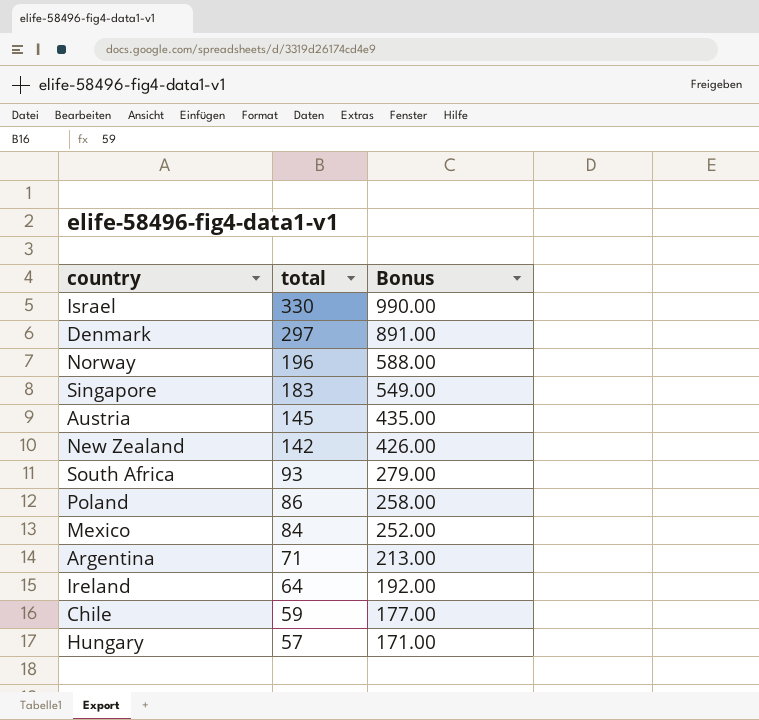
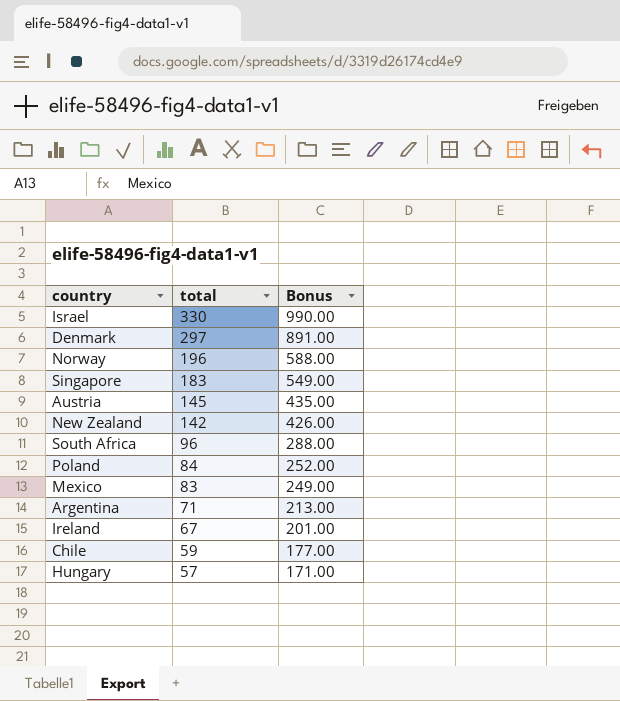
South Africa | total: 93 -> 96
South Africa | Bonus: 279.00 -> 288.00
Poland | total: 86 -> 84
Poland | Bonus: 258.00 -> 252.00
Mexico | total: 84 -> 83
Mexico | Bonus: 252.00 -> 249.00
Ireland | total: 64 -> 67
Ireland | Bonus: 192.00 -> 201.00

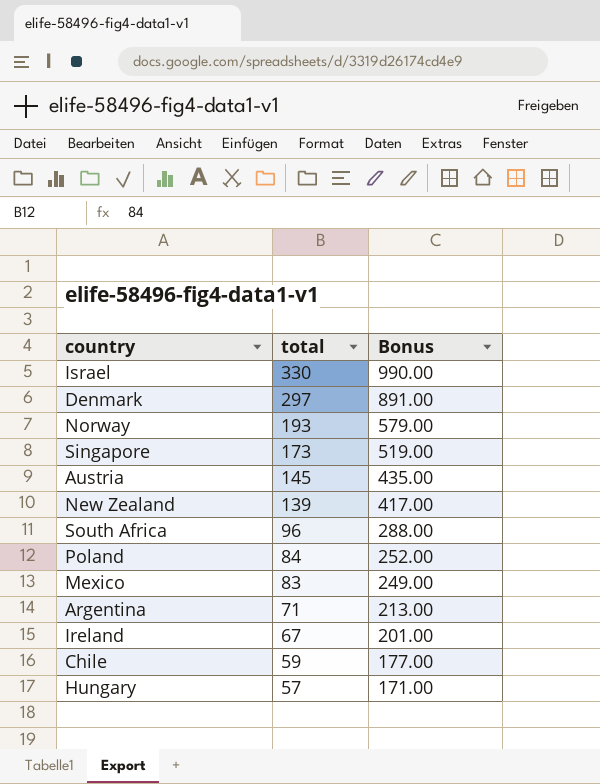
Norway | total: 196 -> 193
Norway | Bonus: 588.00 -> 579.00
Singapore | total: 183 -> 173
Singapore | Bonus: 549.00 -> 519.00
New Zealand | total: 142 -> 139
New Zealand | Bonus: 426.00 -> 417.00

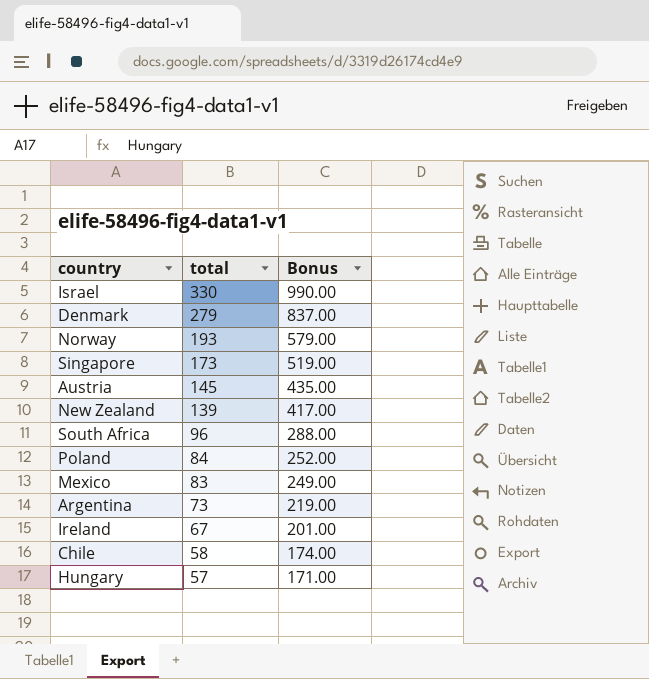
Denmark | total: 297 -> 279
Denmark | Bonus: 891.00 -> 837.00
Argentina | total: 71 -> 73
Argentina | Bonus: 213.00 -> 219.00
Chile | total: 59 -> 58
Chile | Bonus: 177.00 -> 174.00

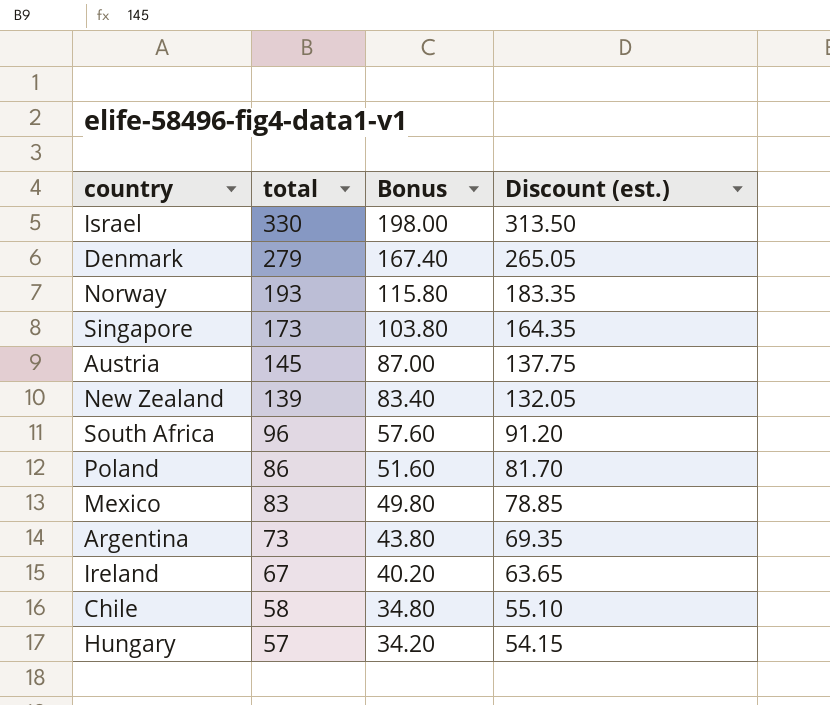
column Bonus | formula: [total] * 3 -> [total] * 0.6
column Discount (est.) | formula: none -> [total] * 0.95
Poland | total: 84 -> 86

